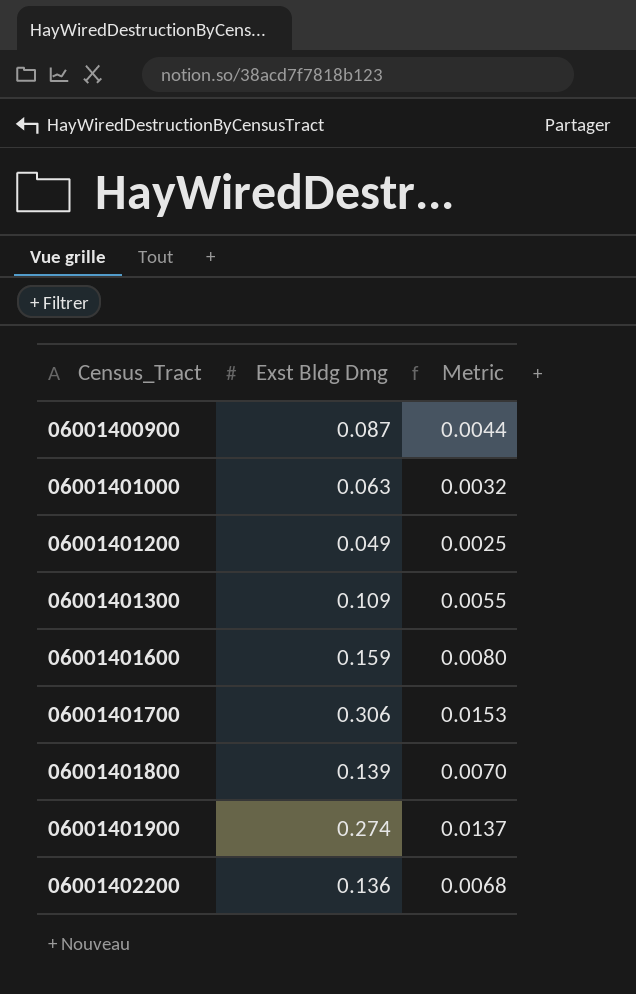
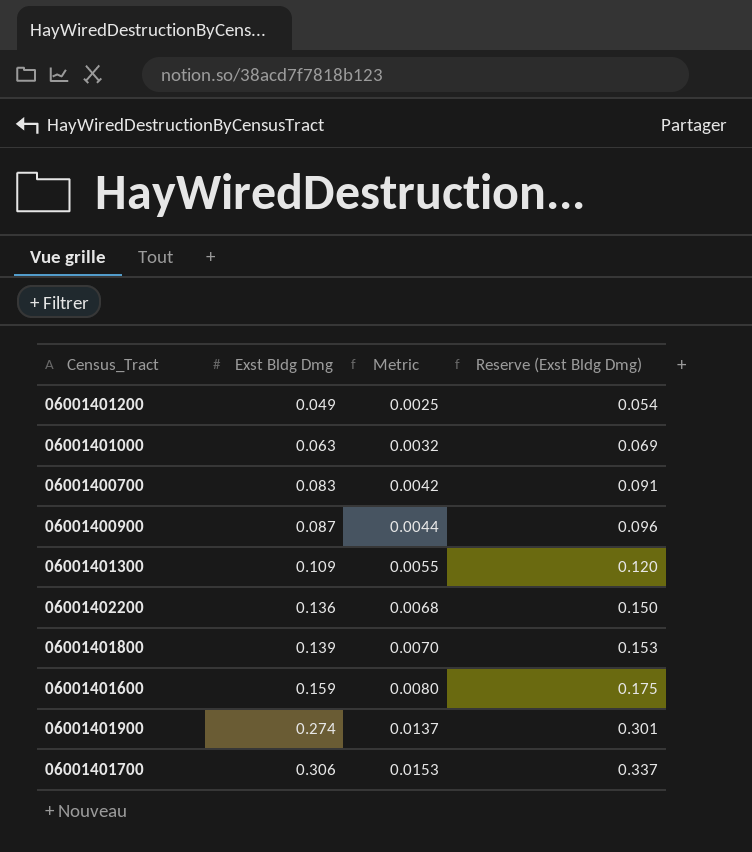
row order: Census_Tract ascending -> Exst Bldg Dmg ascending
column Reserve (Exst Bldg Dmg) | formula: none -> [Exst Bldg Dmg] * 1.1
row 06001400700: none -> 0.083 | 0.0042 | 0.091

